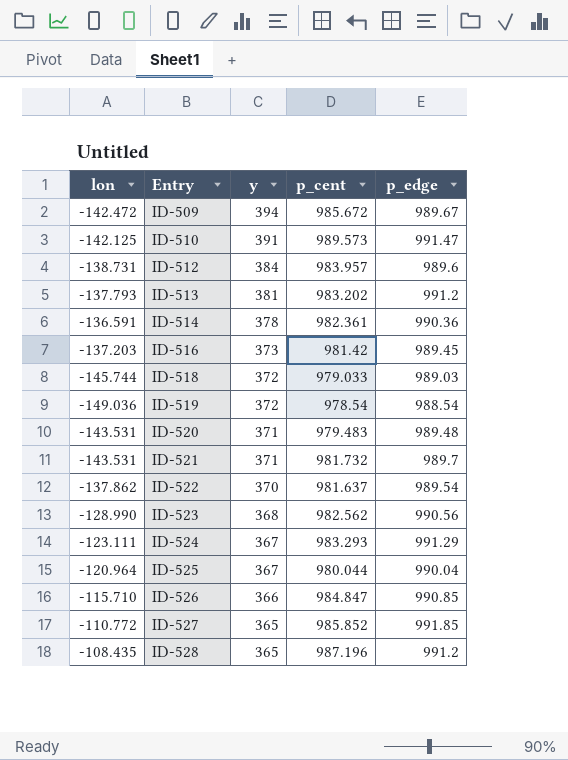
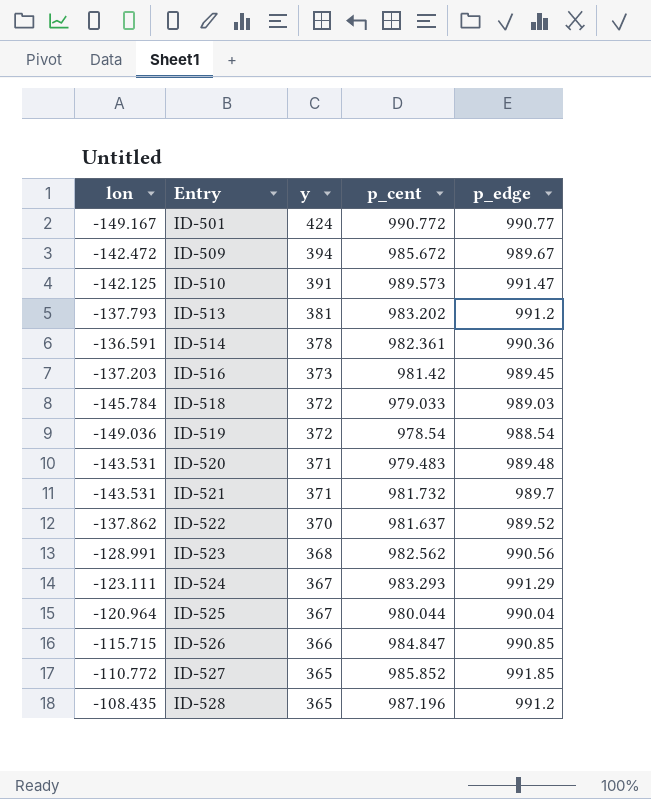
row ID-512: -138.731 | 384 | 983.957 | 989.6 -> none
row ID-501: none -> -149.167 | 424 | 990.772 | 990.77
ID-518 | lon: -145.744 -> -145.784
ID-522 | p_edge: 989.54 -> 989.52
ID-523 | lon: -128.990 -> -128.991
ID-526 | lon: -115.710 -> -115.715

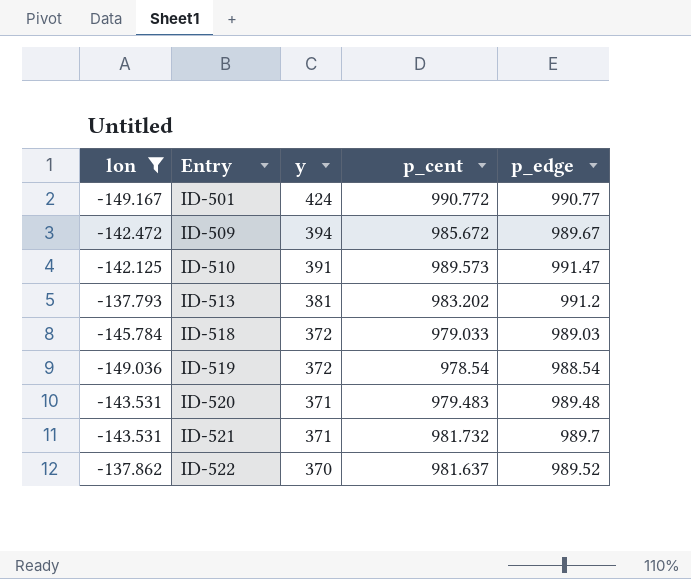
filter: none -> lon <= -137.793

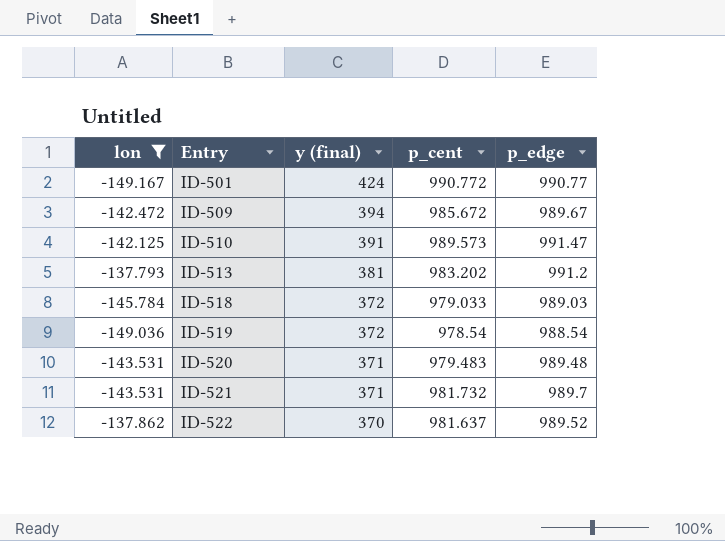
column name: y -> y (final)

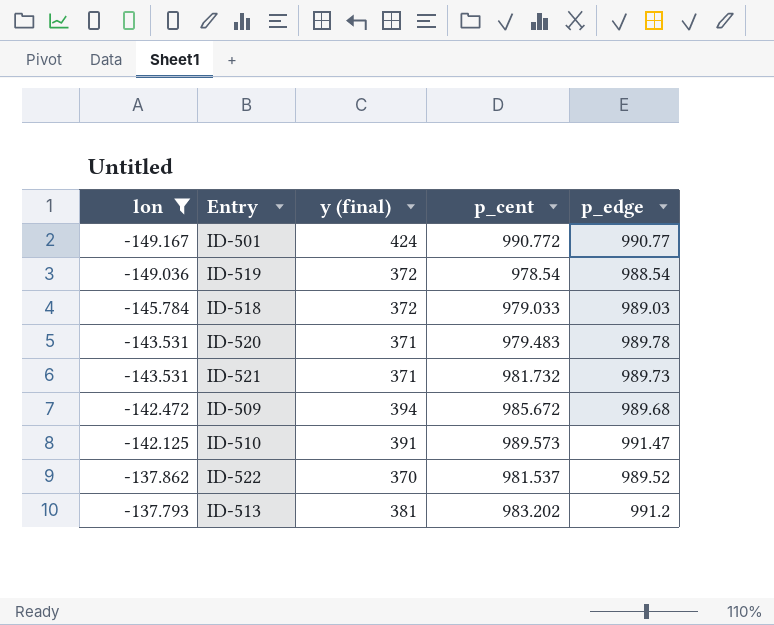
row order: Entry ascending -> lon ascending
ID-520 | p_edge: 989.48 -> 989.78
ID-521 | p_edge: 989.7 -> 989.73
ID-509 | p_edge: 989.67 -> 989.68
ID-522 | p_cent: 981.637 -> 981.537

